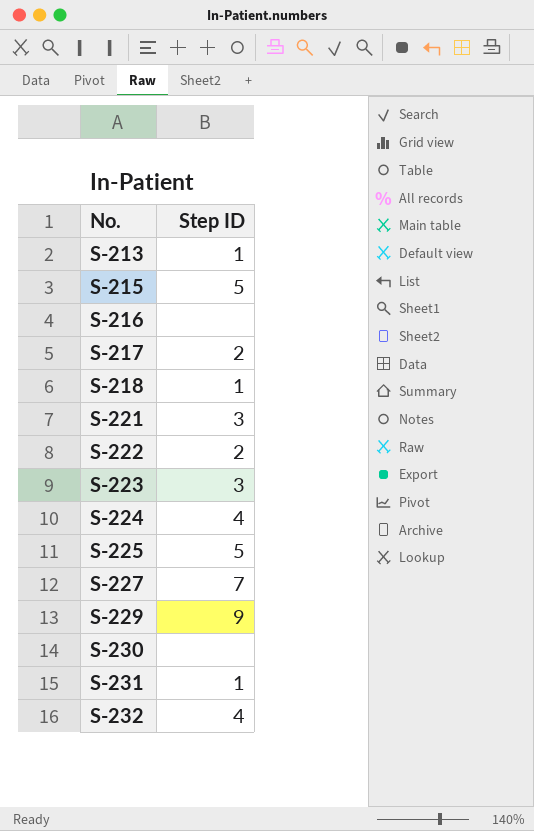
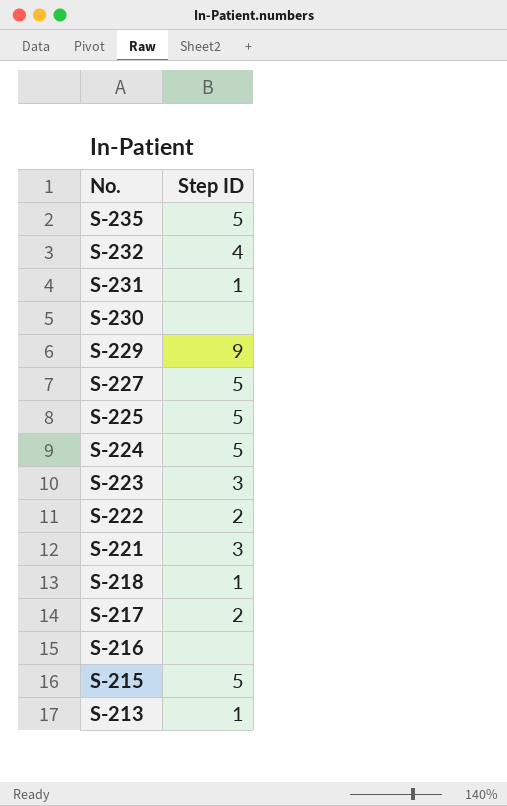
row order: No. ascending -> No. descending
row S-235: none -> 5
S-227 | Step ID: 7 -> 5
S-224 | Step ID: 4 -> 5

